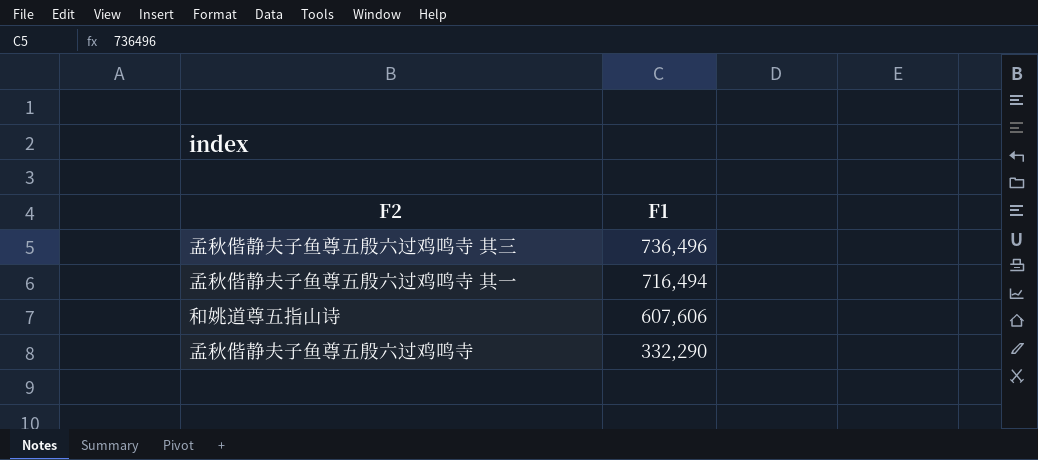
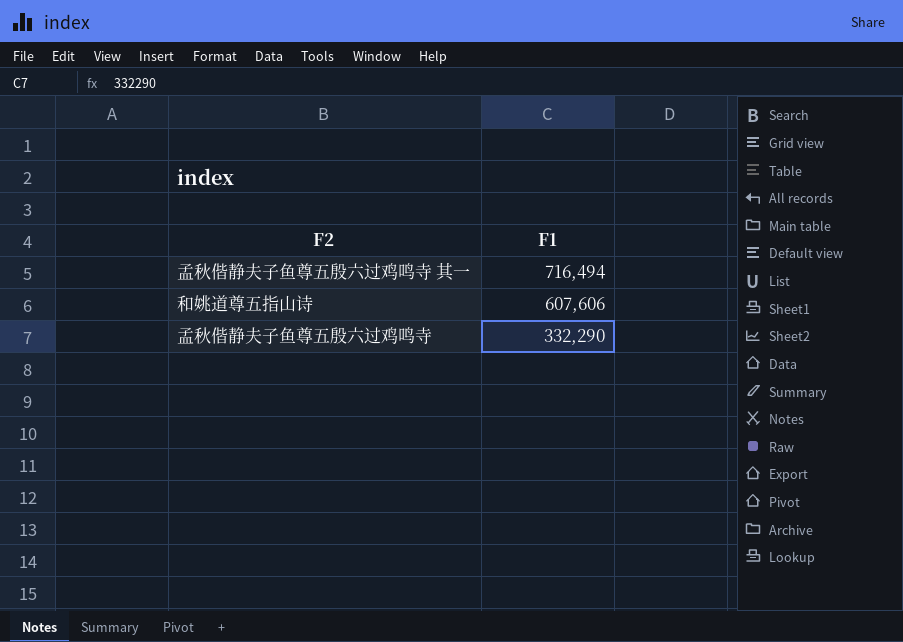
row 孟秋偕静夫子鱼尊五殷六过鸡鸣寺 其三: 736,496 -> none

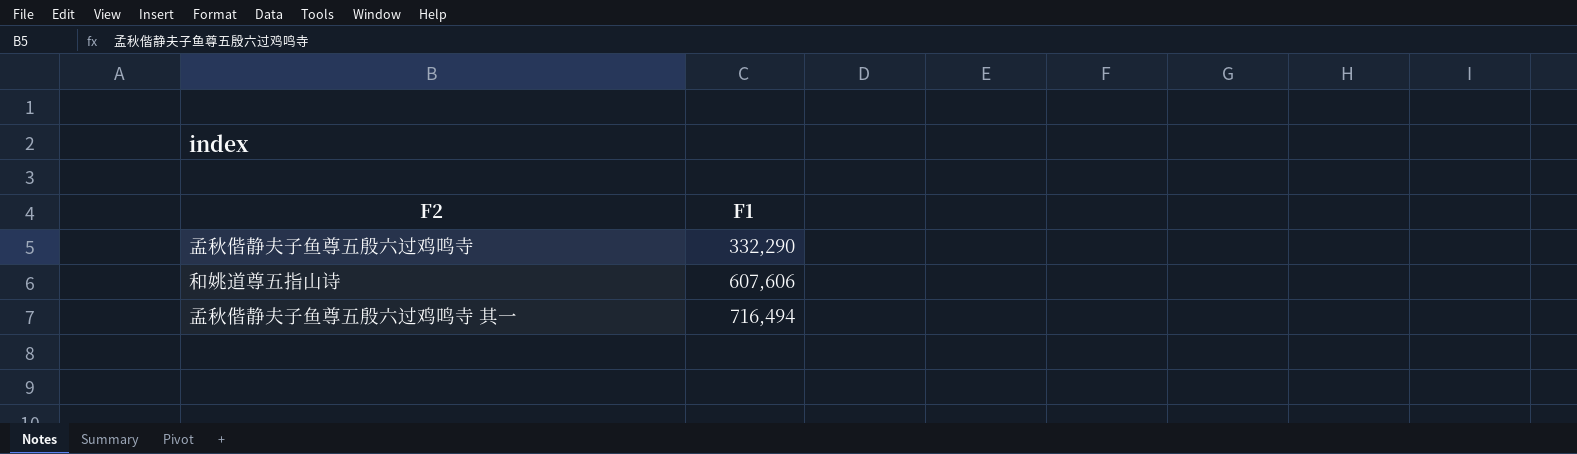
row order: F1 descending -> F1 ascending

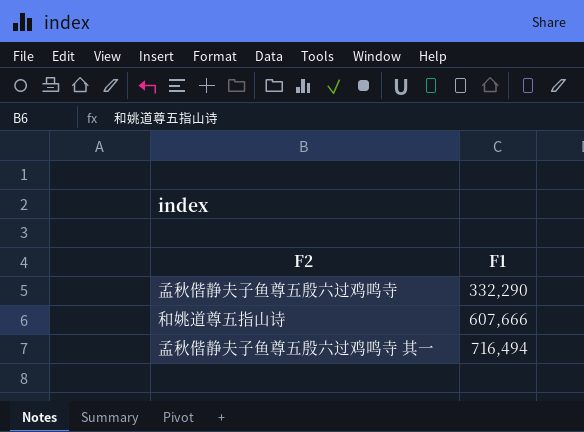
和姚道尊五指山诗 | F1: 607,606 -> 607,666

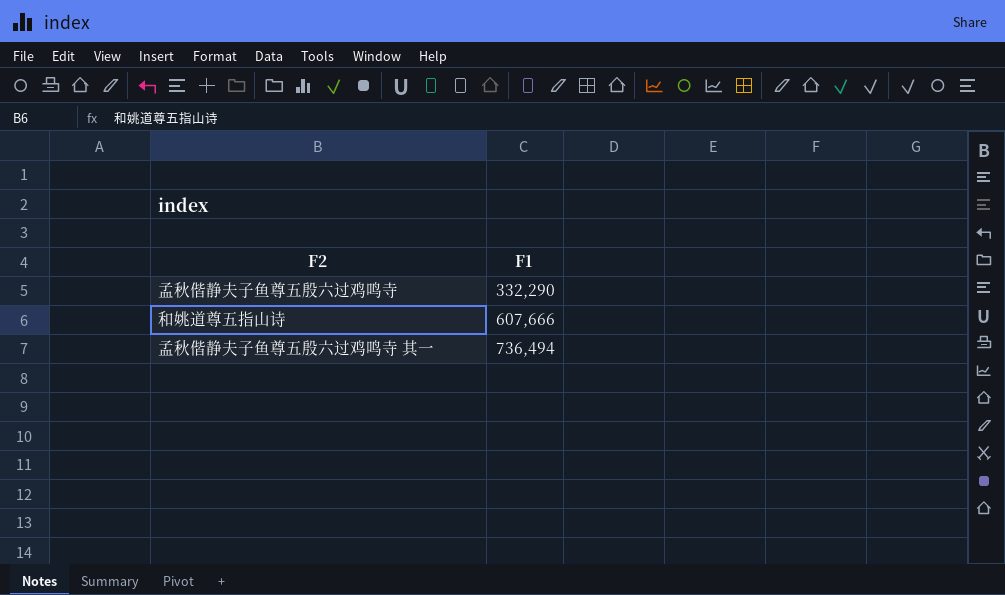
孟秋偕静夫子鱼尊五殷六过鸡鸣寺 其一 | F1: 716,494 -> 736,494

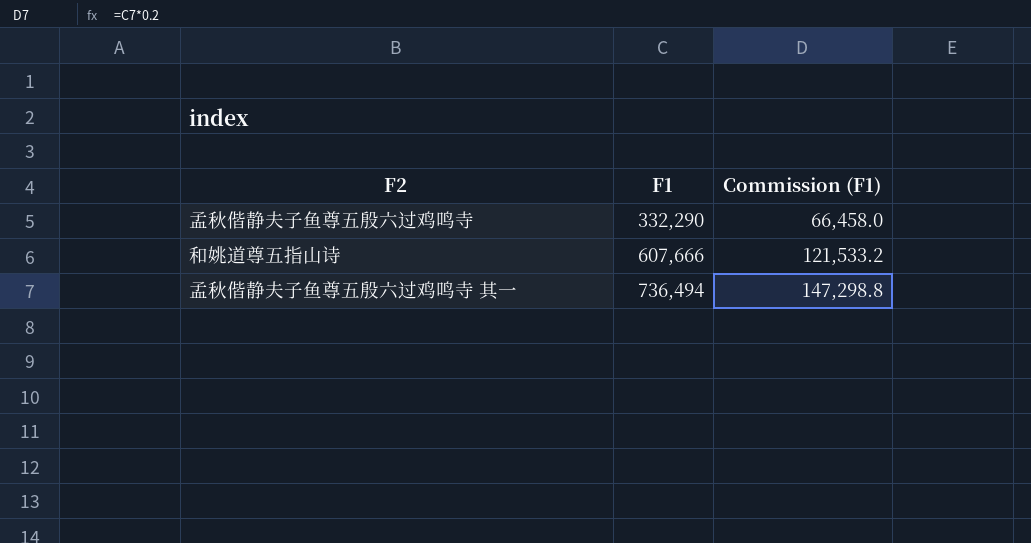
column Commission (F1) | formula: none -> [F1] * 0.2

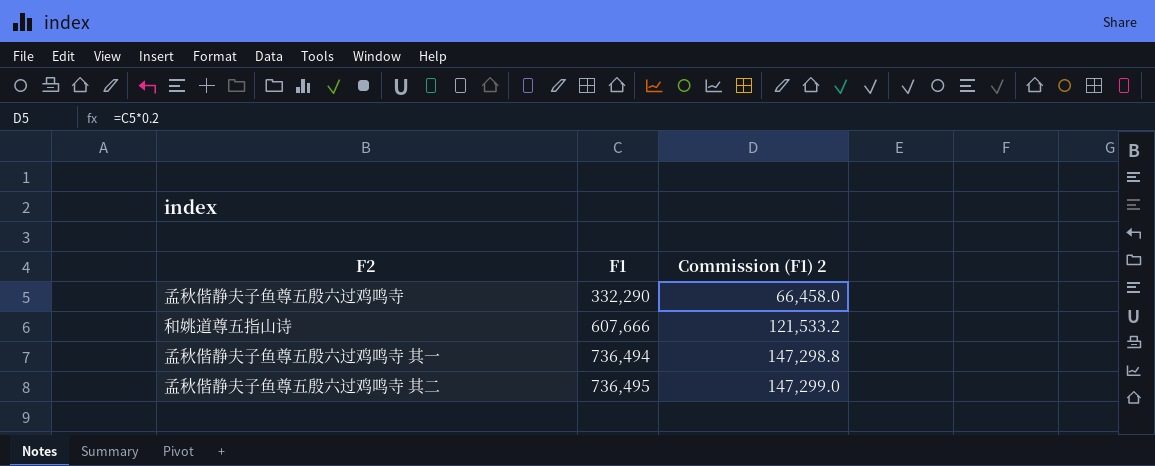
column name: Commission (F1) -> Commission (F1) 2
row 孟秋偕静夫子鱼尊五殷六过鸡鸣寺 其二: none -> 736,495 | 147,299.0

